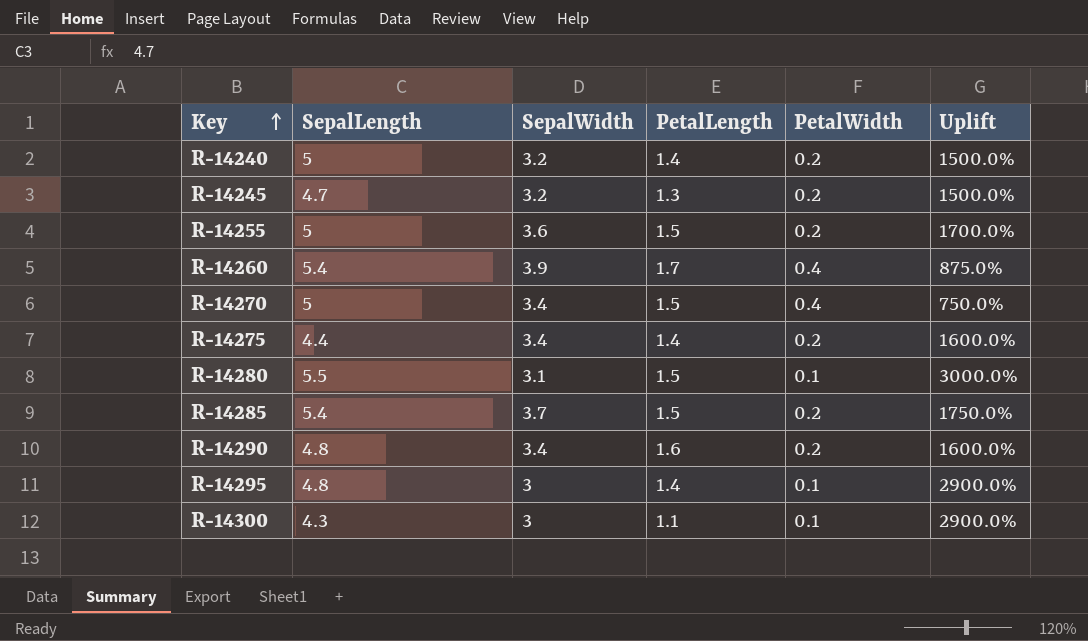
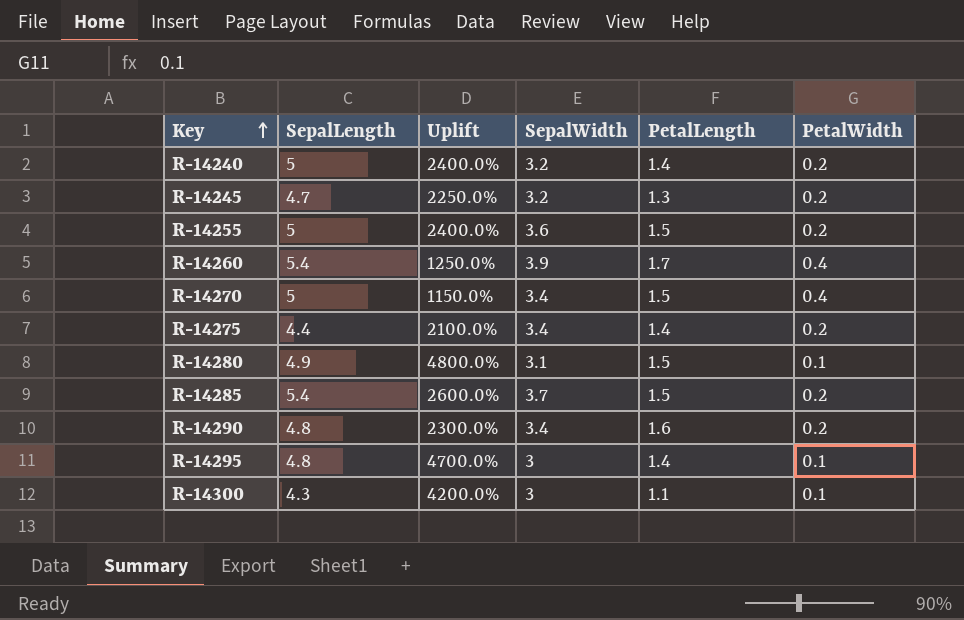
column Uplift | formula: ([SepalWidth] - [PetalWidth]) / [PetalWidth] -> ([SepalLength] - [PetalWidth]) / [PetalWidth]
column Uplift | position: 6 -> 3
R-14280 | SepalLength: 5.5 -> 4.9

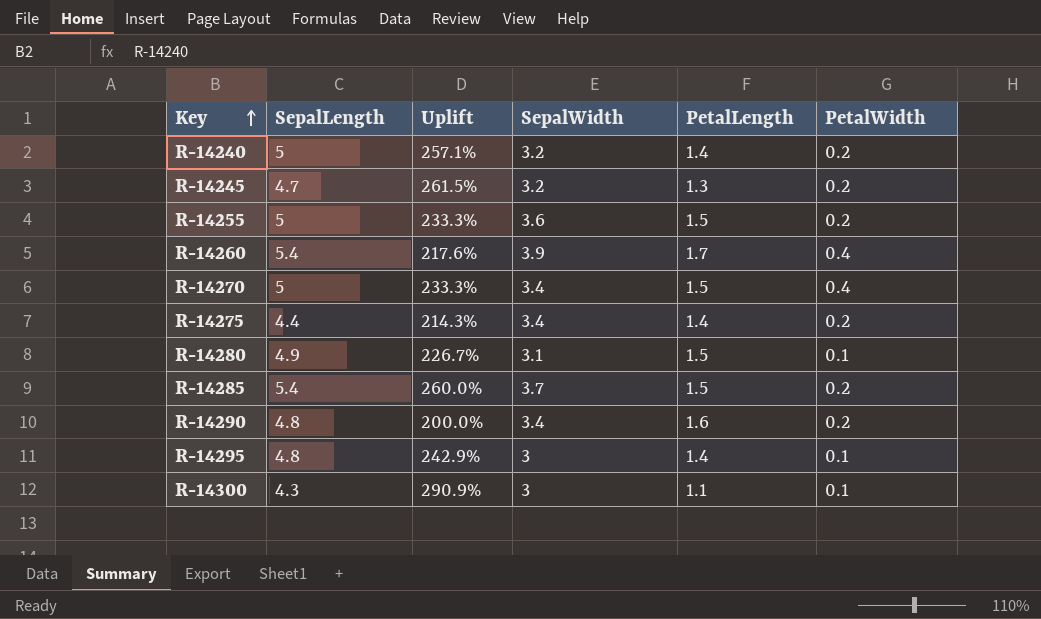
column Uplift | formula: ([SepalLength] - [PetalWidth]) / [PetalWidth] -> ([SepalLength] - [PetalLength]) / [PetalLength]

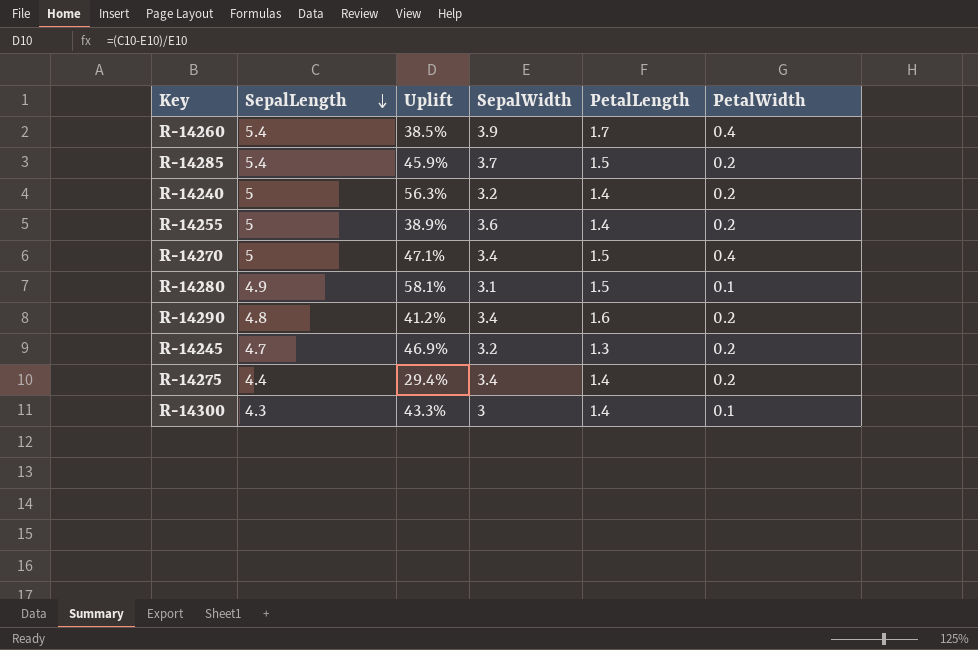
row order: Key ascending -> SepalLength descending
column Uplift | formula: ([SepalLength] - [PetalLength]) / [PetalLength] -> ([SepalLength] - [SepalWidth]) / [SepalWidth]
row R-14295: 4.8 | 242.9% | 3 | 1.4 | 0.1 -> none
R-14255 | PetalLength: 1.5 -> 1.4
R-14300 | PetalLength: 1.1 -> 1.4

